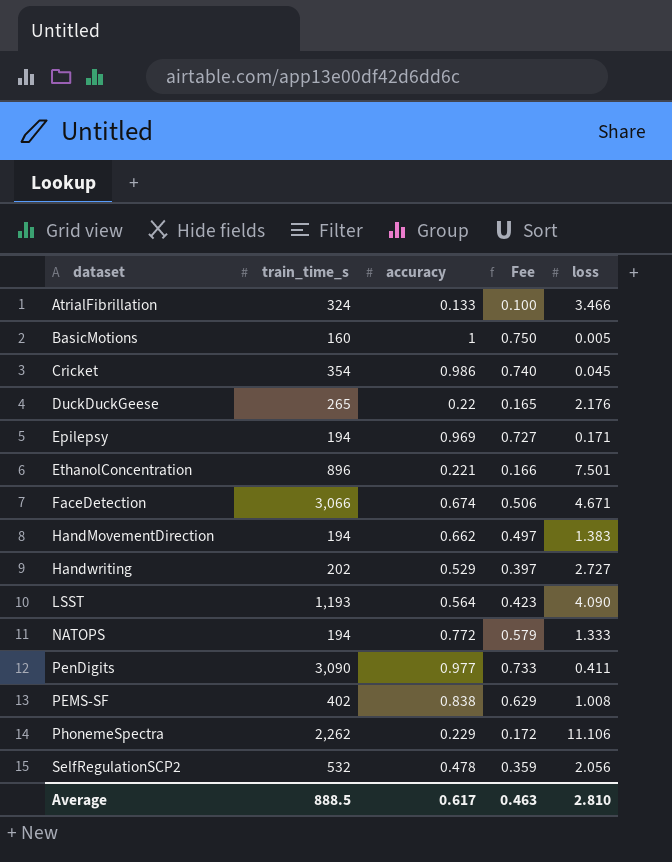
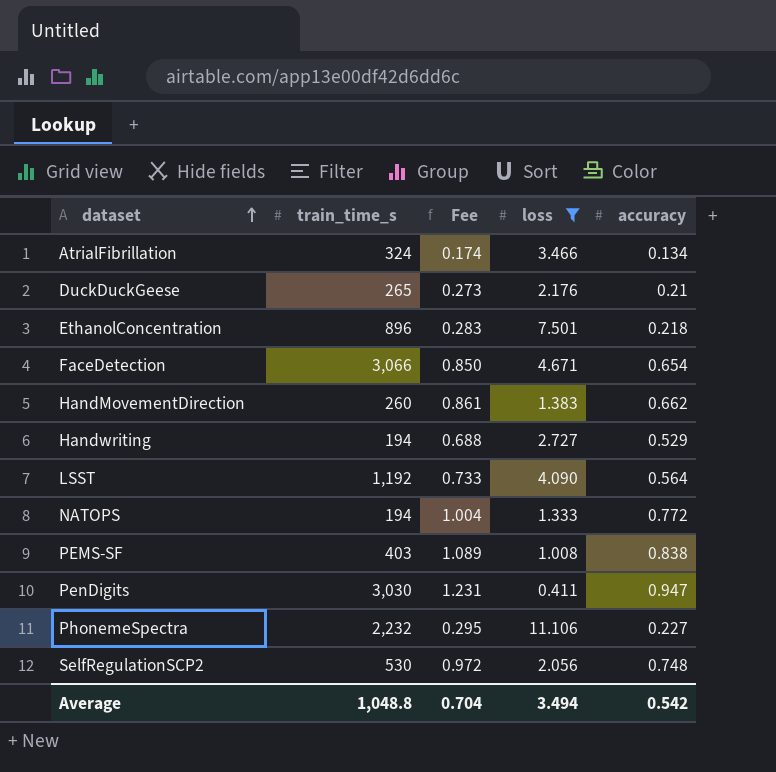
filter: none -> loss >= 0.411
row order: none -> dataset ascending
column Fee | formula: [accuracy] * 0.75 -> [accuracy] * 1.3
column accuracy | position: 3 -> 5
AtrialFibrillation | accuracy: 0.133 -> 0.134
DuckDuckGeese | accuracy: 0.22 -> 0.21
EthanolConcentration | accuracy: 0.221 -> 0.218
FaceDetection | accuracy: 0.674 -> 0.654
HandMovementDirection | train_time_s: 194 -> 260
Handwriting | train_time_s: 202 -> 194
LSST | train_time_s: 1,193 -> 1,192
PEMS-SF | train_time_s: 402 -> 403
PenDigits | train_time_s: 3,090 -> 3,030
PenDigits | accuracy: 0.977 -> 0.947
PhonemeSpectra | train_time_s: 2,262 -> 2,232
PhonemeSpectra | accuracy: 0.229 -> 0.227
SelfRegulationSCP2 | train_time_s: 532 -> 530
SelfRegulationSCP2 | accuracy: 0.478 -> 0.748
Average | train_time_s: 888.5 -> 1,048.8
Average | Fee: 0.463 -> 0.704
Average | loss: 2.810 -> 3.494
Average | accuracy: 0.617 -> 0.542

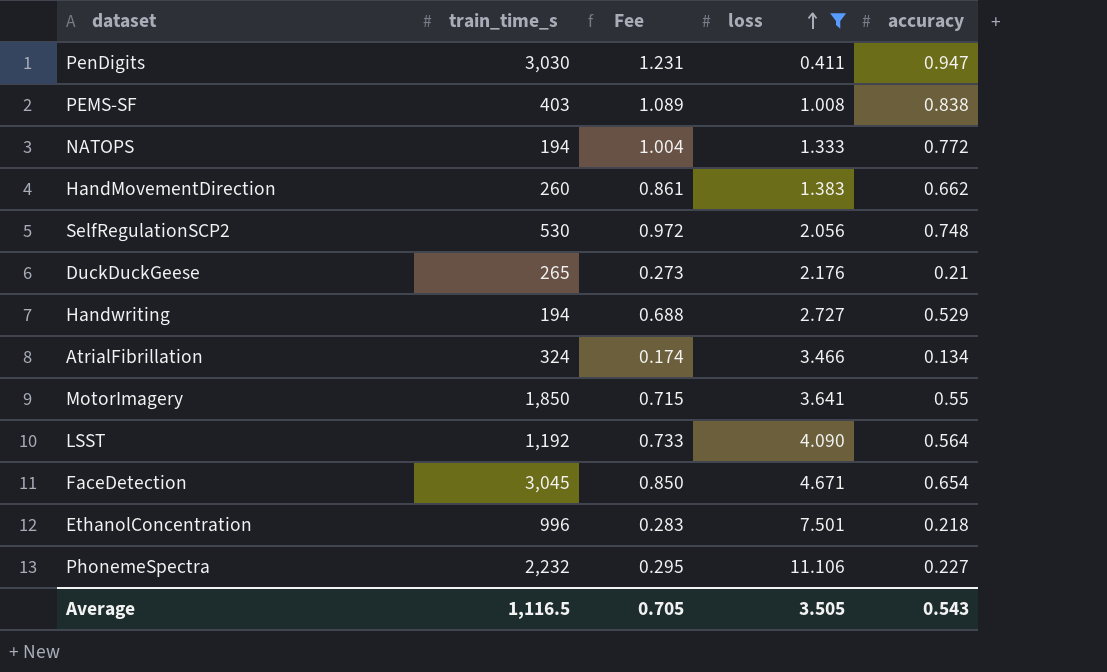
row order: dataset ascending -> loss ascending
row MotorImagery: none -> 1,850 | 0.715 | 3.641 | 0.55
FaceDetection | train_time_s: 3,066 -> 3,045
EthanolConcentration | train_time_s: 896 -> 996
Average | train_time_s: 1,048.8 -> 1,116.5
Average | Fee: 0.704 -> 0.705
Average | loss: 3.494 -> 3.505
Average | accuracy: 0.542 -> 0.543

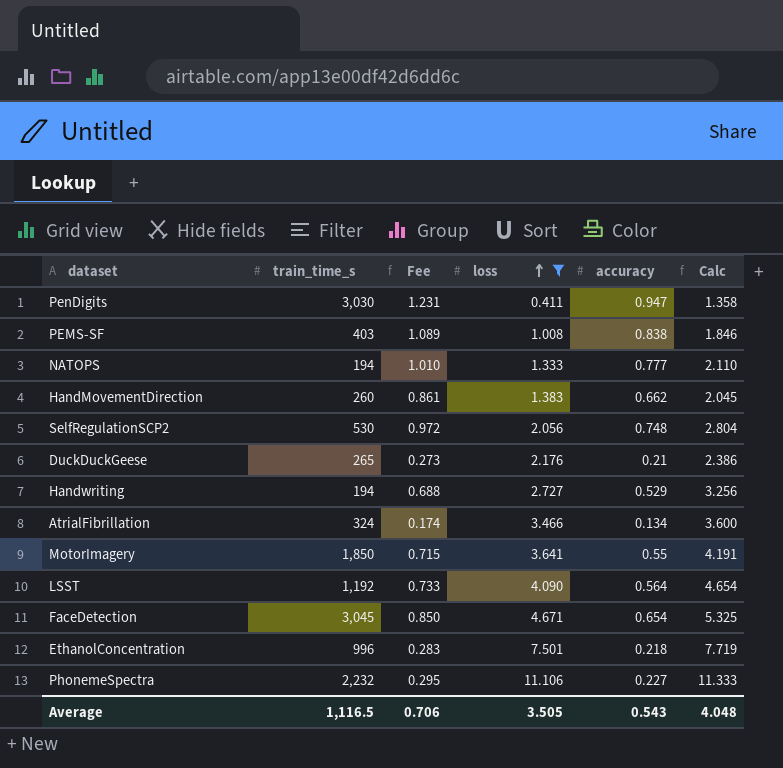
column Calc | formula: none -> [loss] + [accuracy]
NATOPS | Fee: 1.004 -> 1.010
NATOPS | accuracy: 0.772 -> 0.777
Average | Fee: 0.705 -> 0.706

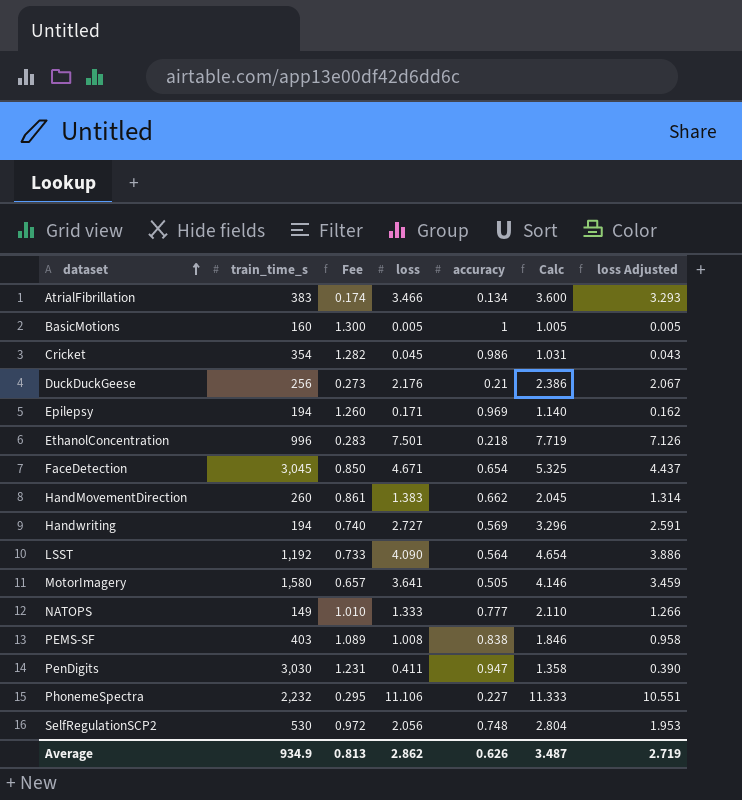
filter: loss >= 0.411 -> none
row order: loss ascending -> dataset ascending
column loss Adjusted | formula: none -> [loss] * 0.95
AtrialFibrillation | train_time_s: 324 -> 383
DuckDuckGeese | train_time_s: 265 -> 256
Handwriting | Fee: 0.688 -> 0.740
Handwriting | accuracy: 0.529 -> 0.569
Handwriting | Calc: 3.256 -> 3.296
MotorImagery | train_time_s: 1,850 -> 1,580
MotorImagery | Fee: 0.715 -> 0.657
MotorImagery | accuracy: 0.55 -> 0.505
MotorImagery | Calc: 4.191 -> 4.146
NATOPS | train_time_s: 194 -> 149
Average | train_time_s: 1,116.5 -> 934.9
Average | Fee: 0.706 -> 0.813
Average | loss: 3.505 -> 2.862
Average | accuracy: 0.543 -> 0.626
Average | Calc: 4.048 -> 3.487

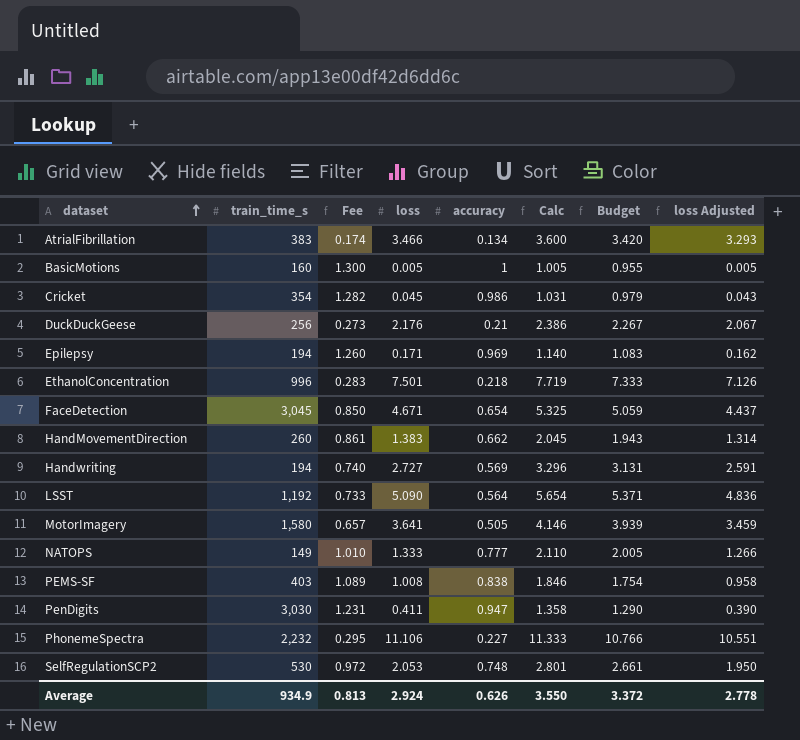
column Budget | formula: none -> [Calc] * 0.95
LSST | loss: 4.090 -> 5.090
LSST | Calc: 4.654 -> 5.654
LSST | loss Adjusted: 3.886 -> 4.836
SelfRegulationSCP2 | loss: 2.056 -> 2.053
SelfRegulationSCP2 | Calc: 2.804 -> 2.801
SelfRegulationSCP2 | loss Adjusted: 1.953 -> 1.950
Average | loss: 2.862 -> 2.924
Average | Calc: 3.487 -> 3.550
Average | loss Adjusted: 2.719 -> 2.778

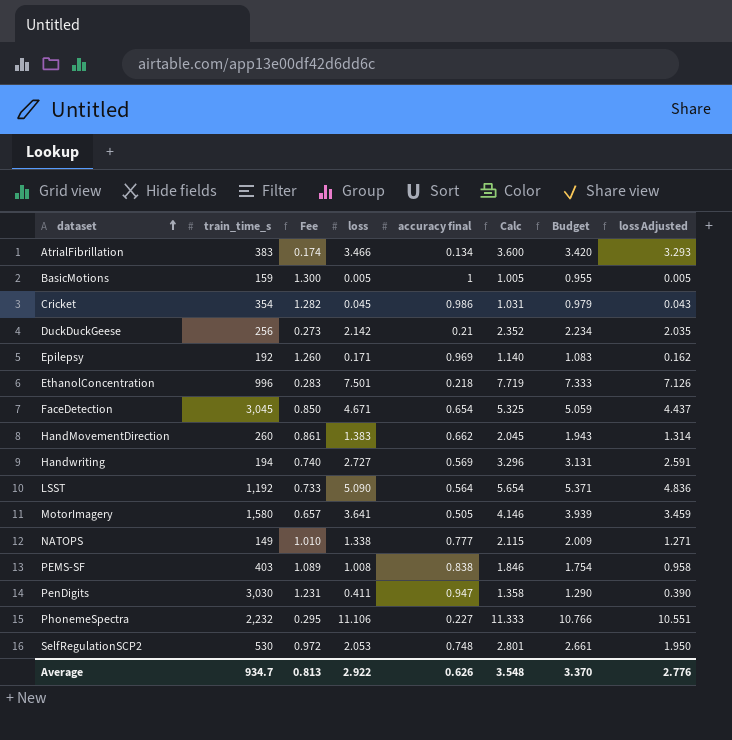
column name: accuracy -> accuracy final
BasicMotions | train_time_s: 160 -> 159
DuckDuckGeese | loss: 2.176 -> 2.142
DuckDuckGeese | Calc: 2.386 -> 2.352
DuckDuckGeese | Budget: 2.267 -> 2.234
DuckDuckGeese | loss Adjusted: 2.067 -> 2.035
Epilepsy | train_time_s: 194 -> 192
NATOPS | loss: 1.333 -> 1.338
NATOPS | Calc: 2.110 -> 2.115
NATOPS | Budget: 2.005 -> 2.009
NATOPS | loss Adjusted: 1.266 -> 1.271
Average | train_time_s: 934.9 -> 934.7
Average | loss: 2.924 -> 2.922
Average | Calc: 3.550 -> 3.548
Average | Budget: 3.372 -> 3.370
Average | loss Adjusted: 2.778 -> 2.776

